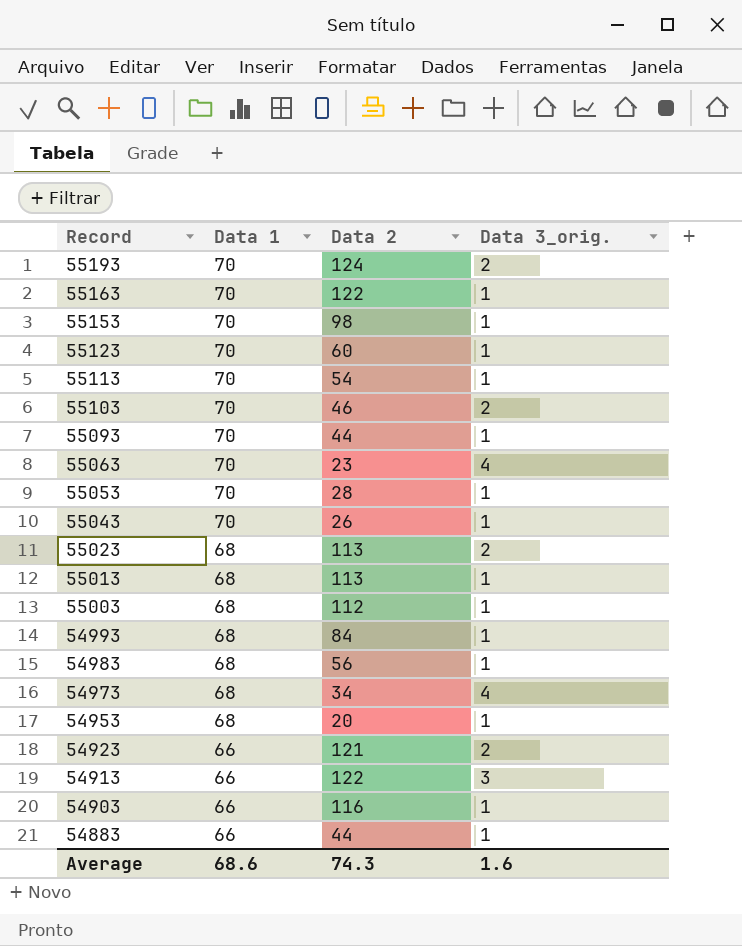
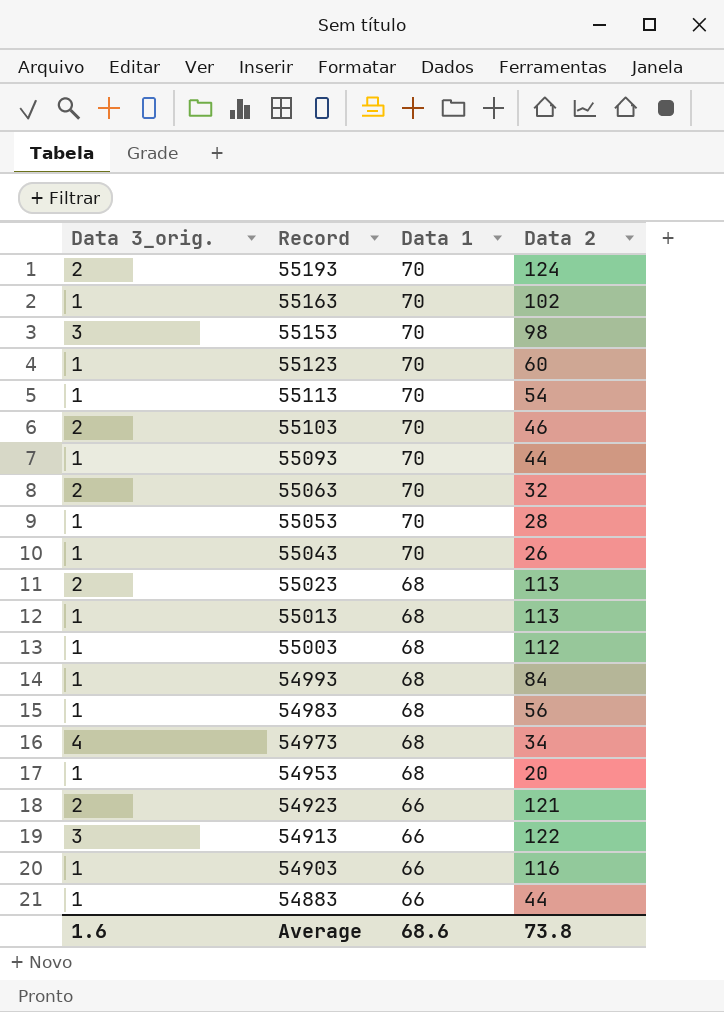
column Data 3_orig. | position: 4 -> 1
55163 | Data 2: 122 -> 102
55153 | Data 3_orig.: 1 -> 3
55063 | Data 3_orig.: 4 -> 2
55063 | Data 2: 23 -> 32
Average | Data 2: 74.3 -> 73.8

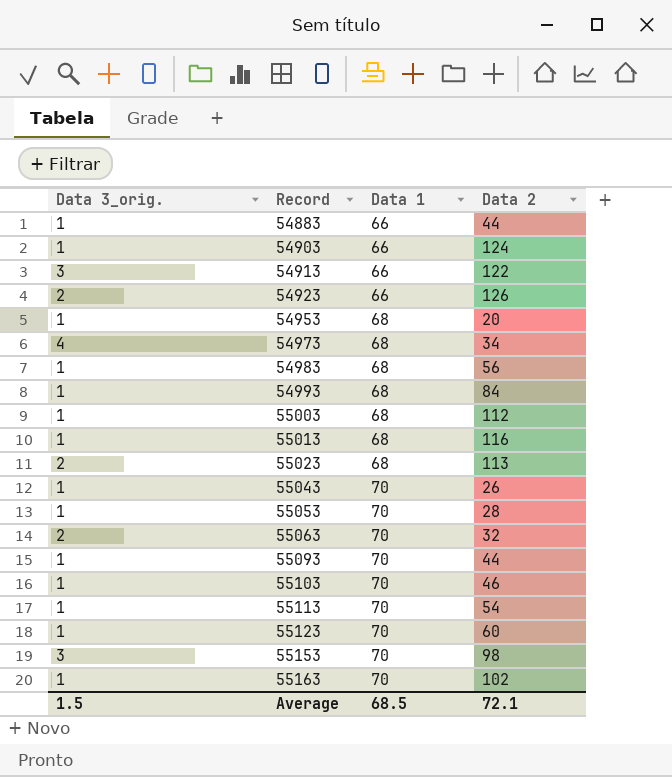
row order: Record descending -> Record ascending
row 55193: 2 | 70 | 124 -> none
54903 | Data 2: 116 -> 124
54923 | Data 2: 121 -> 126
55013 | Data 2: 113 -> 116
55103 | Data 3_orig.: 2 -> 1
Average | Data 3_orig.: 1.6 -> 1.5
Average | Data 1: 68.6 -> 68.5
Average | Data 2: 73.8 -> 72.1

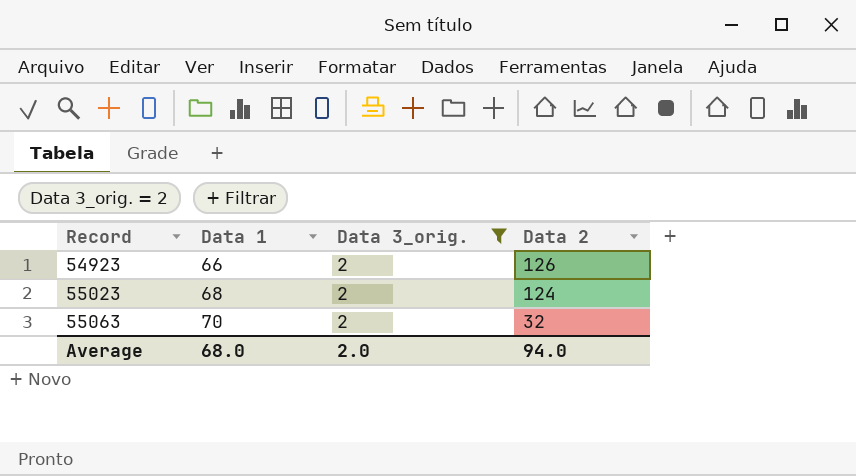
filter: none -> Data 3_orig. = 2
column Data 3_orig. | position: 1 -> 3
55023 | Data 2: 113 -> 124
Average | Data 1: 68.5 -> 68.0
Average | Data 3_orig.: 1.5 -> 2.0
Average | Data 2: 72.1 -> 94.0

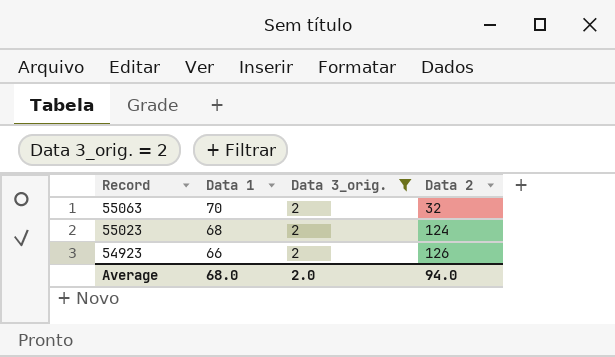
row order: Record ascending -> Record descending

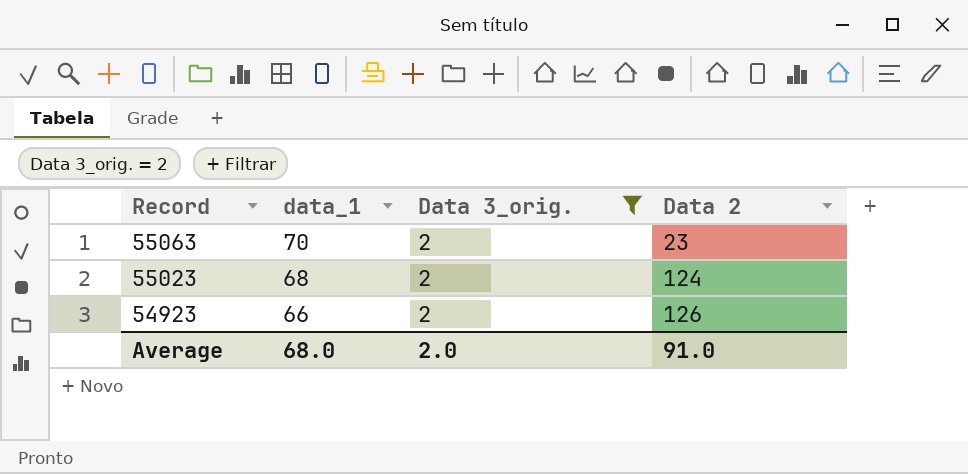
column name: Data 1 -> data_1
55063 | Data 2: 32 -> 23
Average | Data 2: 94.0 -> 91.0

